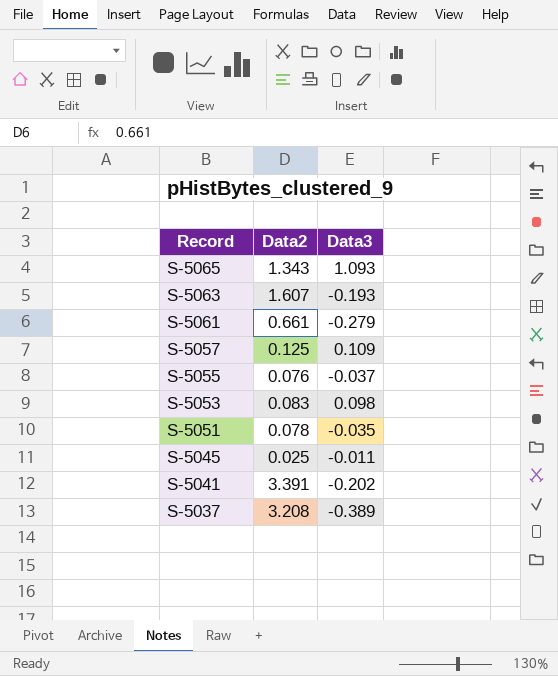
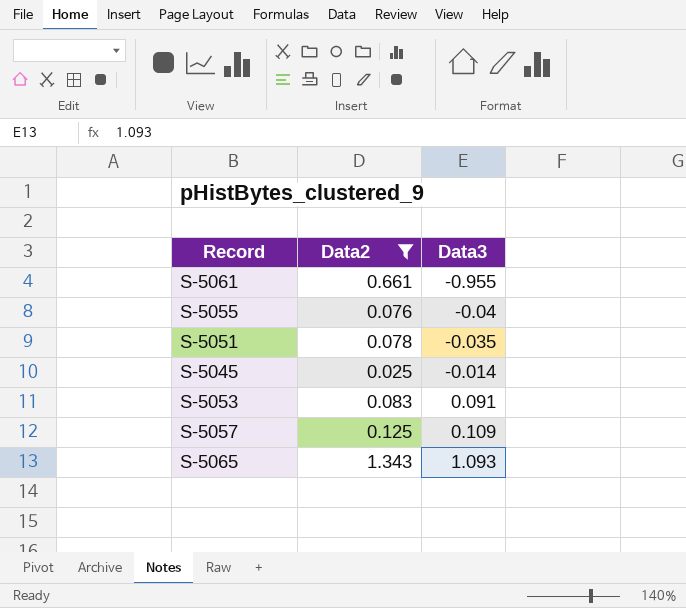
filter: none -> Data2 <= 1.343
row order: Record descending -> Data3 ascending
S-5061 | Data3: -0.279 -> -0.955
S-5055 | Data3: -0.037 -> -0.04
S-5045 | Data3: -0.011 -> -0.014
S-5053 | Data3: 0.098 -> 0.091

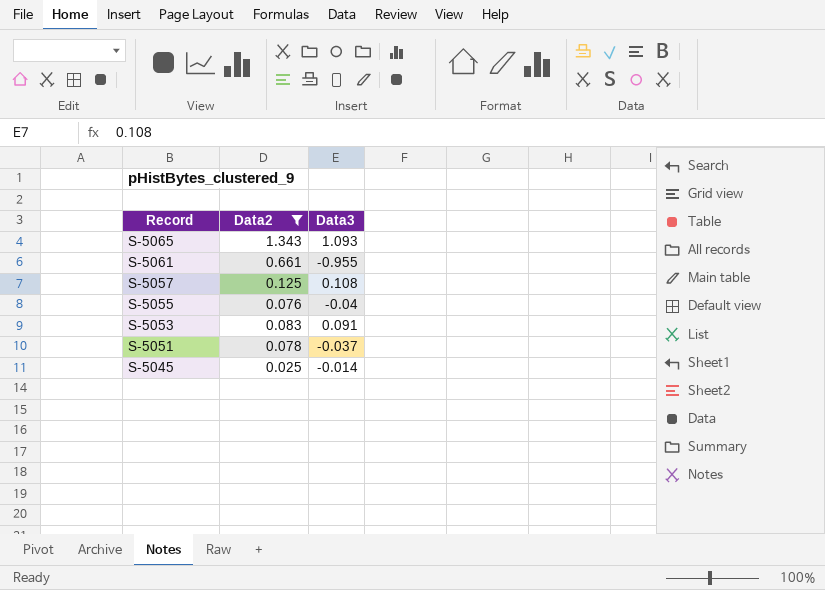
row order: Data3 ascending -> Record descending
S-5057 | Data3: 0.109 -> 0.108
S-5051 | Data3: -0.035 -> -0.037

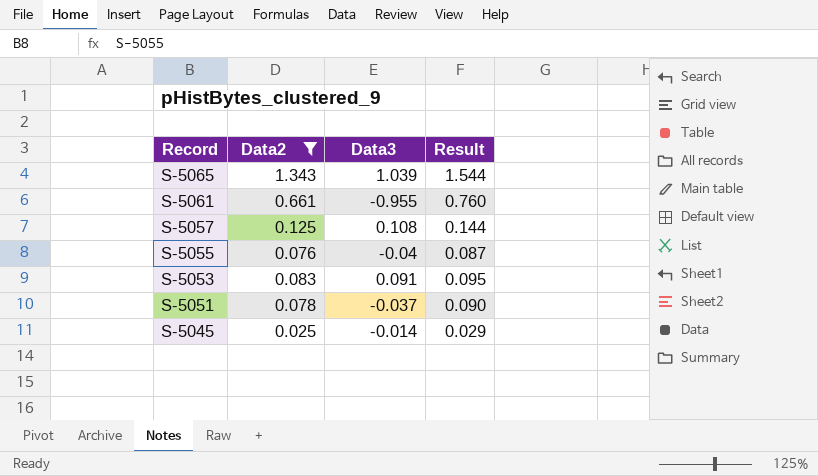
column Result | formula: none -> [Data2] * 1.15
S-5065 | Data3: 1.093 -> 1.039

